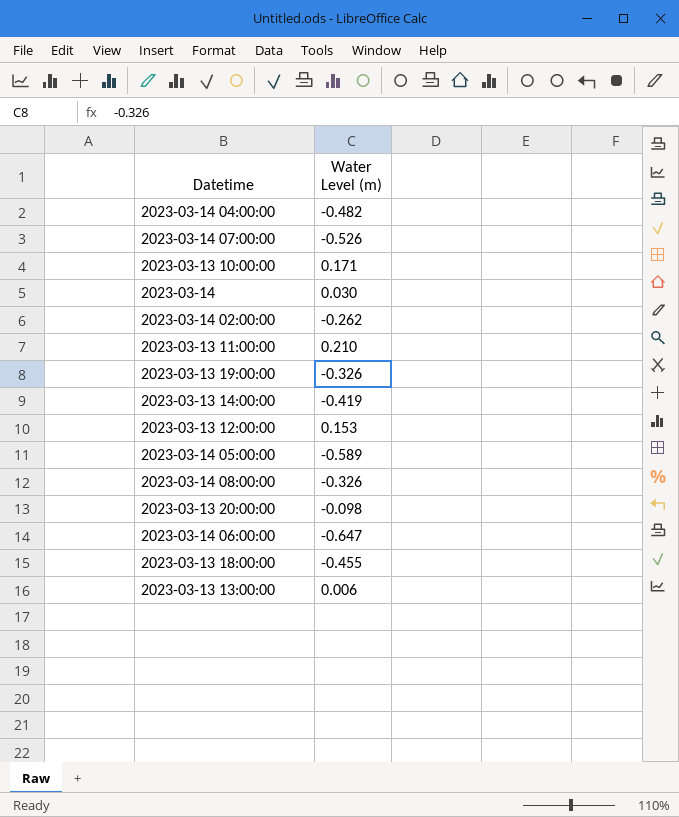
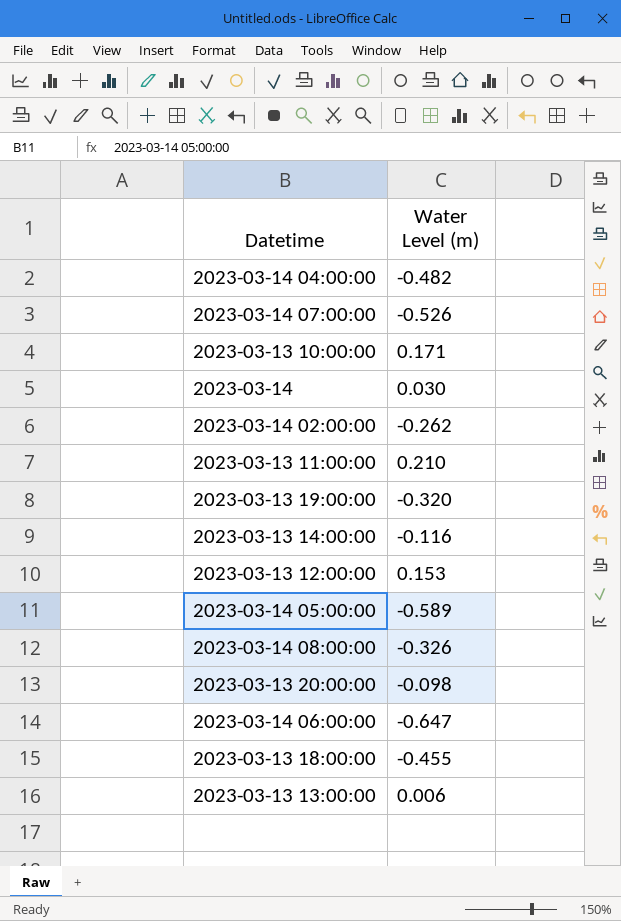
2023-03-13 19:00:00 | Water Level (m): -0.326 -> -0.320
2023-03-13 14:00:00 | Water Level (m): -0.419 -> -0.116

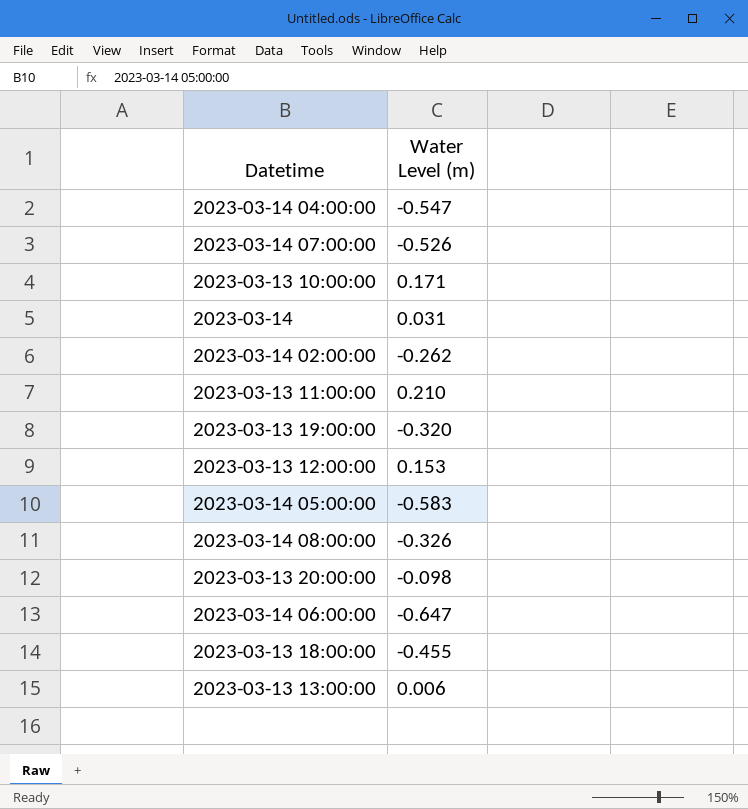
row 2023-03-13 14:00:00: -0.116 -> none
2023-03-14 04:00:00 | Water Level (m): -0.482 -> -0.547
2023-03-14 | Water Level (m): 0.030 -> 0.031
2023-03-14 05:00:00 | Water Level (m): -0.589 -> -0.583

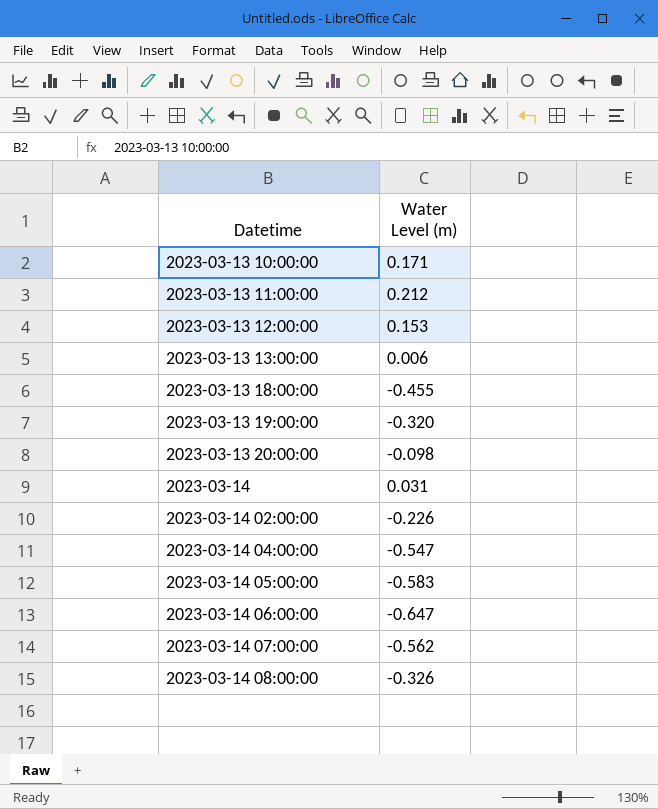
row order: none -> Datetime ascending
2023-03-13 11:00:00 | Water Level (m): 0.210 -> 0.212
2023-03-14 02:00:00 | Water Level (m): -0.262 -> -0.226
2023-03-14 07:00:00 | Water Level (m): -0.526 -> -0.562

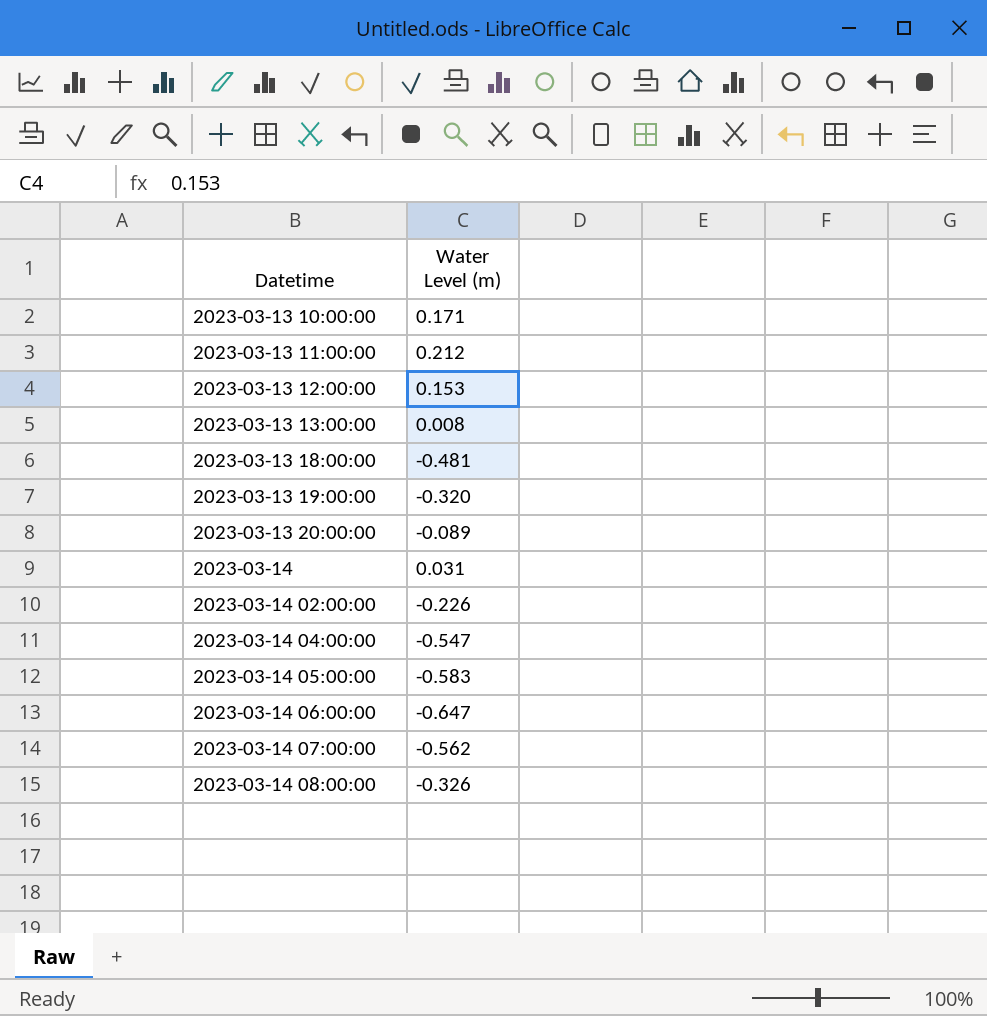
2023-03-13 13:00:00 | Water Level (m): 0.006 -> 0.008
2023-03-13 18:00:00 | Water Level (m): -0.455 -> -0.481
2023-03-13 20:00:00 | Water Level (m): -0.098 -> -0.089

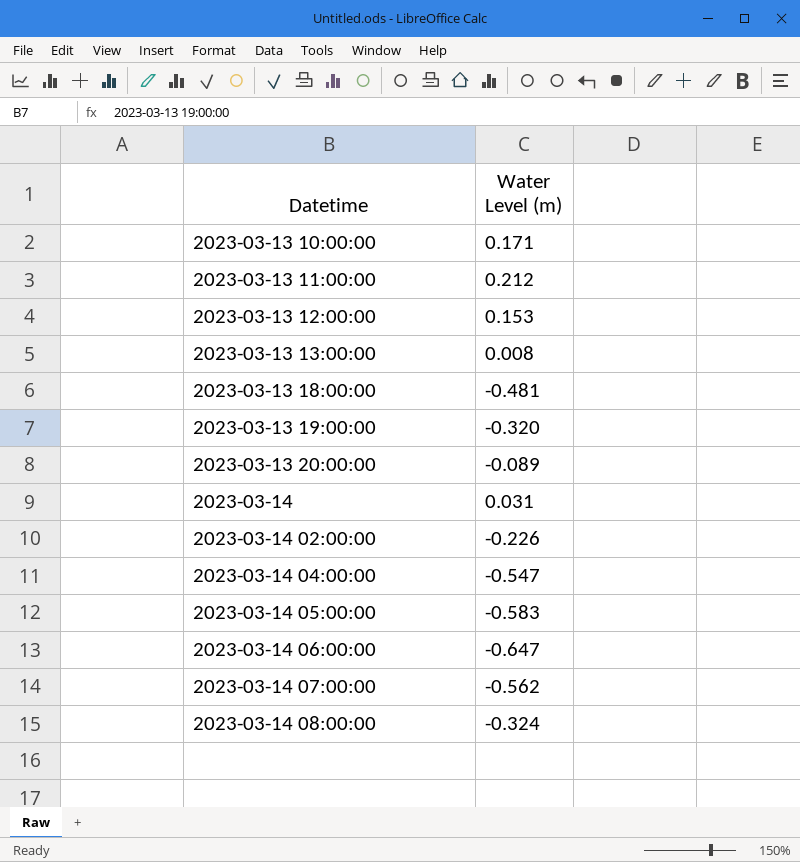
2023-03-14 08:00:00 | Water Level (m): -0.326 -> -0.324

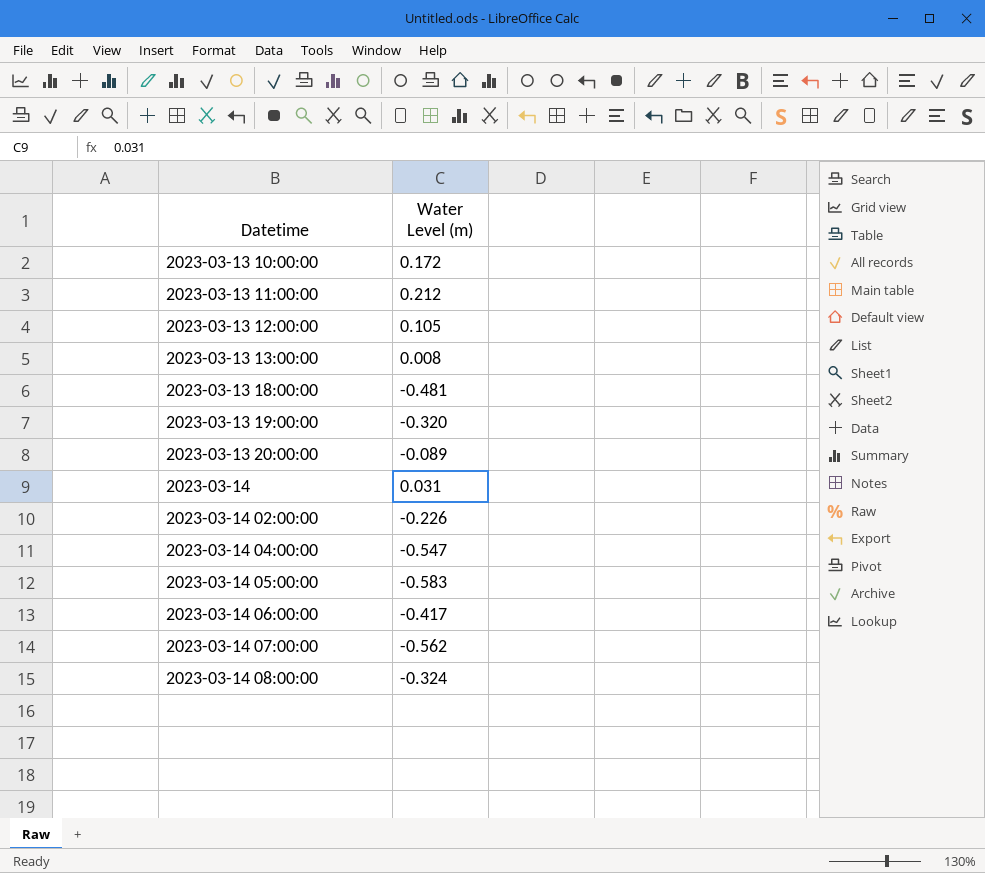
2023-03-13 10:00:00 | Water Level (m): 0.171 -> 0.172
2023-03-13 12:00:00 | Water Level (m): 0.153 -> 0.105
2023-03-14 06:00:00 | Water Level (m): -0.647 -> -0.417

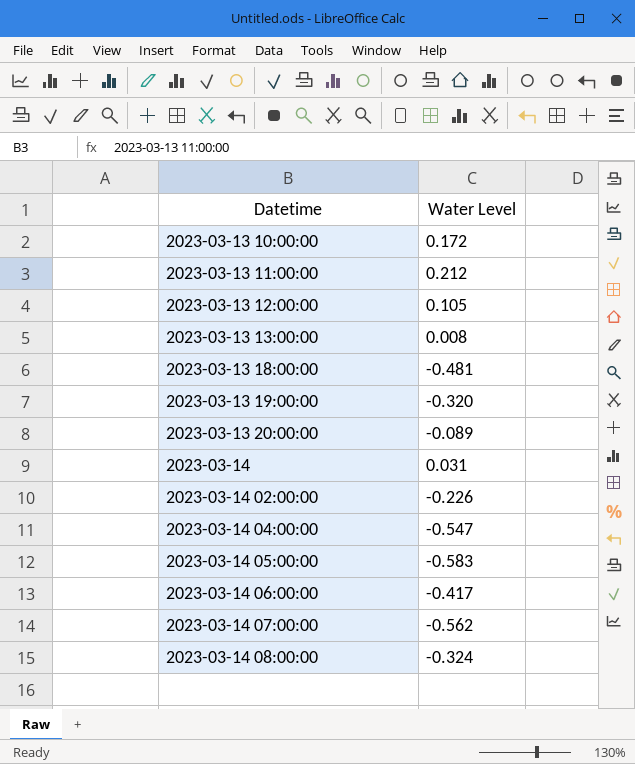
column name: Water Level (m) -> Water Level

